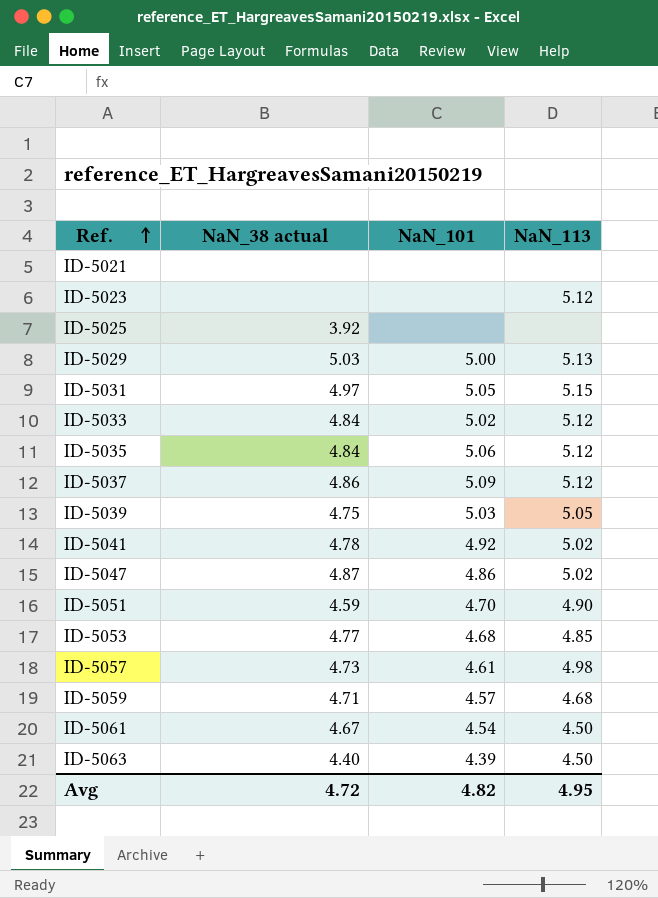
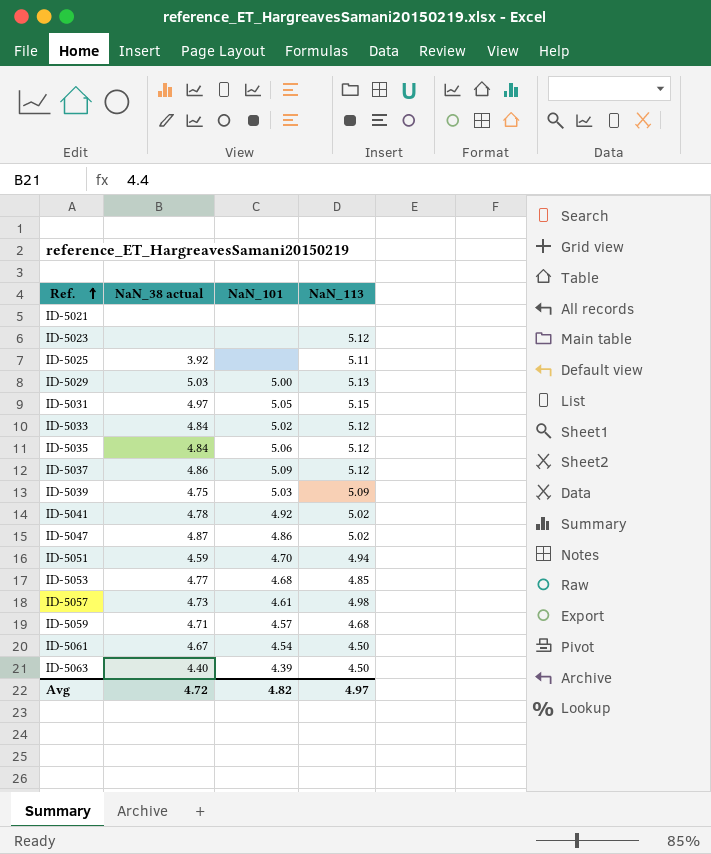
ID-5025 | NaN_113: none -> 5.11
ID-5039 | NaN_113: 5.05 -> 5.09
ID-5051 | NaN_113: 4.90 -> 4.94
Avg | NaN_113: 4.95 -> 4.97

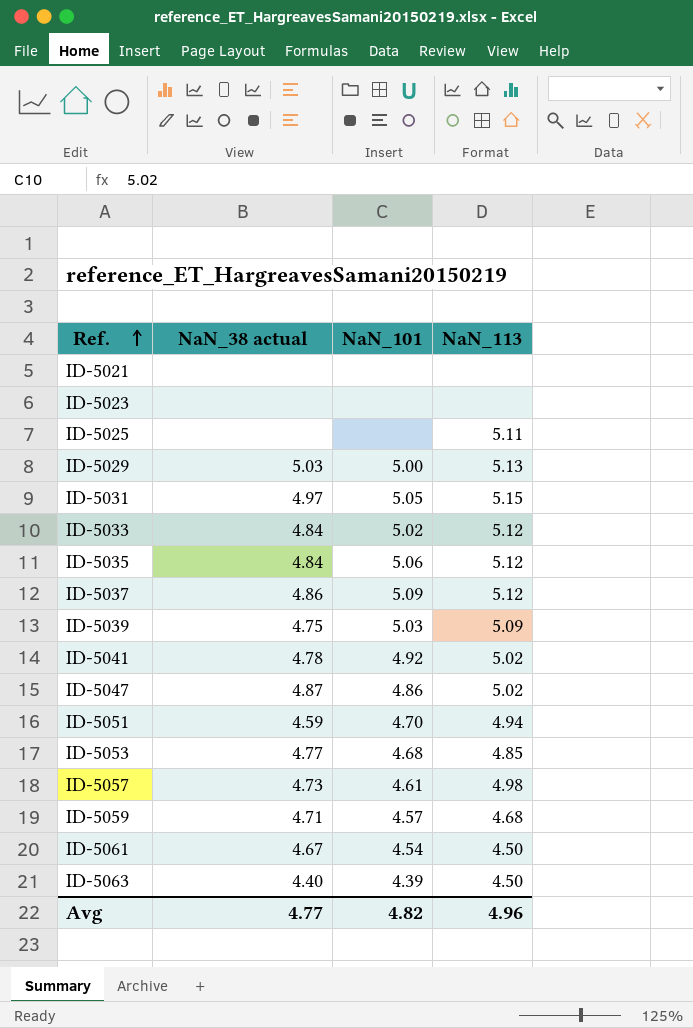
ID-5023 | NaN_113: 5.12 -> none
ID-5025 | NaN_38 actual: 3.92 -> none
Avg | NaN_38 actual: 4.72 -> 4.77
Avg | NaN_113: 4.97 -> 4.96

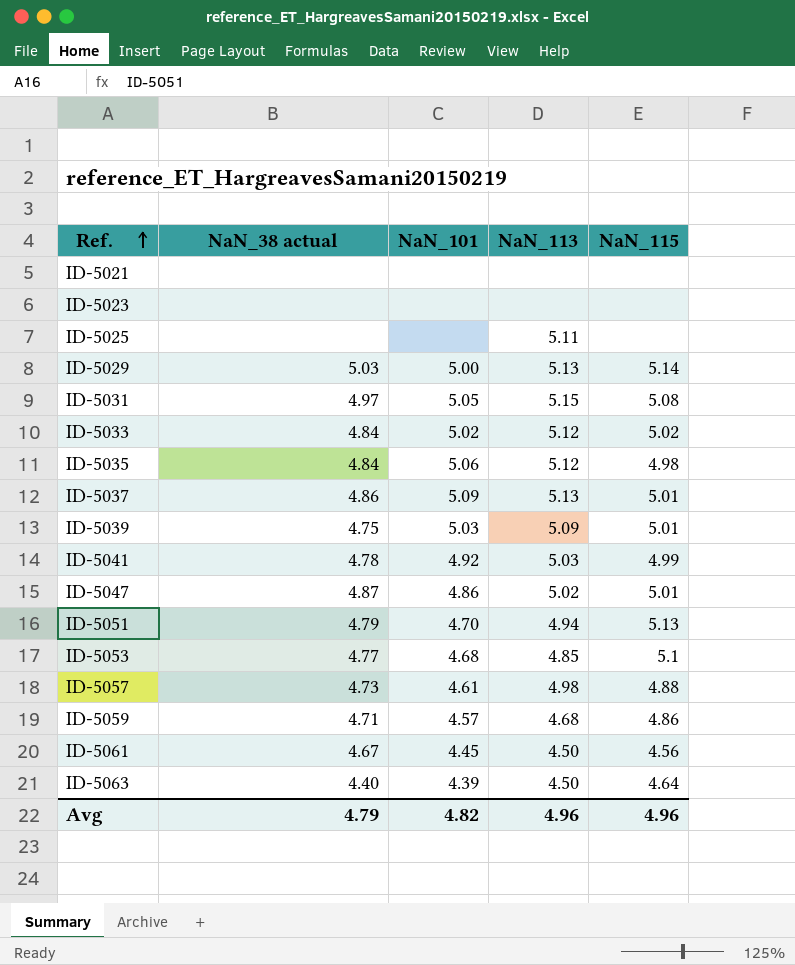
column NaN_115 | position: none -> 5
ID-5037 | NaN_113: 5.12 -> 5.13
ID-5041 | NaN_113: 5.02 -> 5.03
ID-5051 | NaN_38 actual: 4.59 -> 4.79
ID-5061 | NaN_101: 4.54 -> 4.45
Avg | NaN_38 actual: 4.77 -> 4.79

